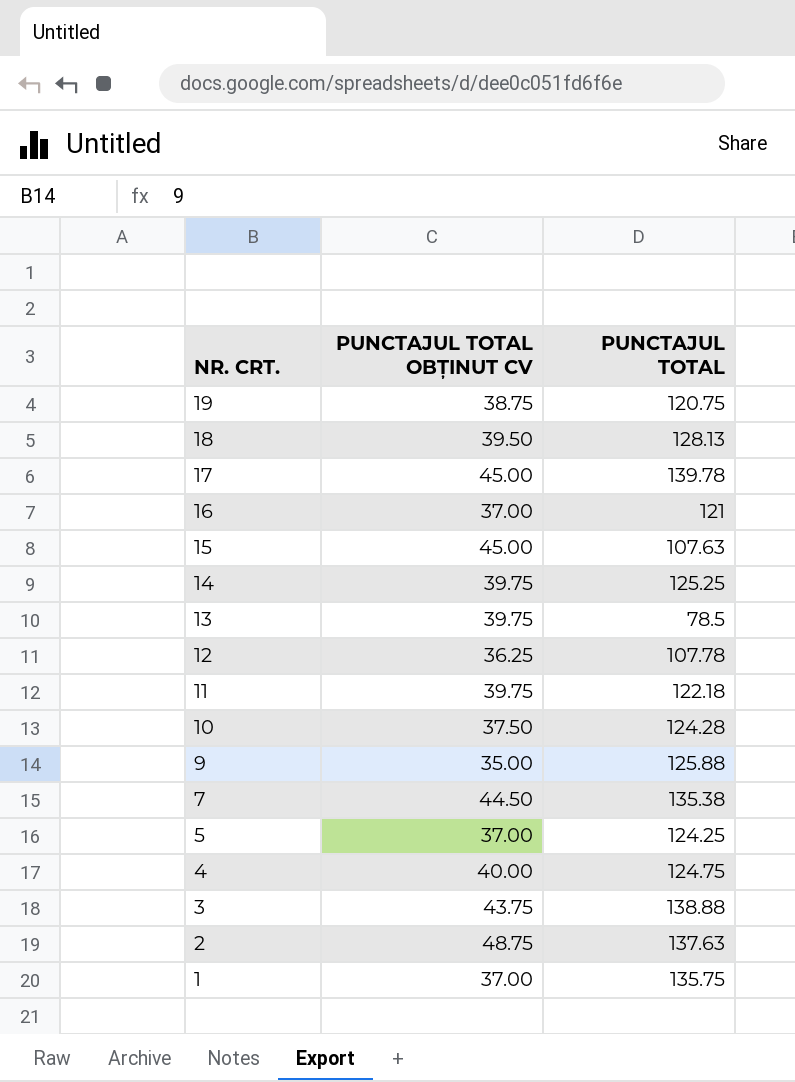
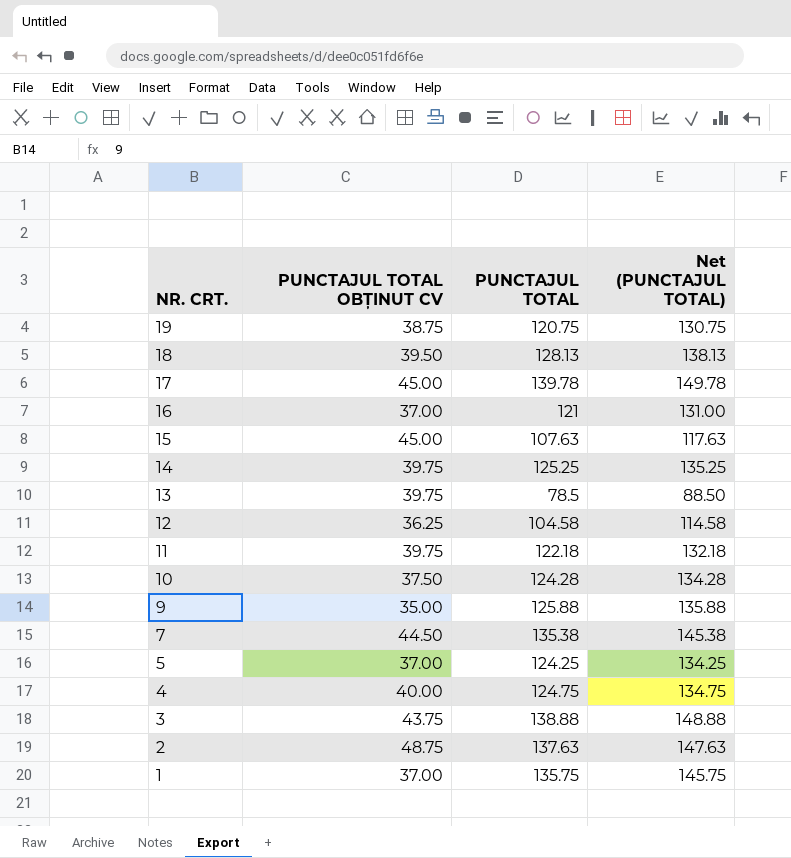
column Net (PUNCTAJUL TOTAL) | formula: none -> [PUNCTAJUL TOTAL] + 10
12 | PUNCTAJUL TOTAL: 107.78 -> 104.58

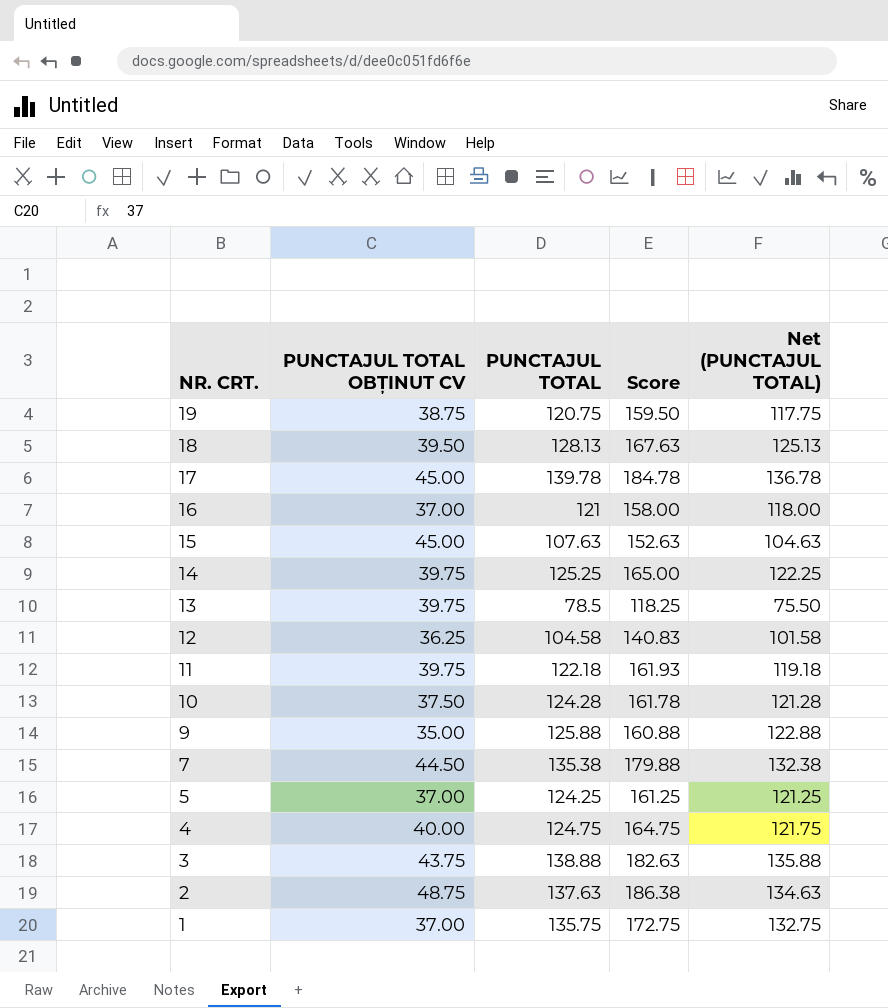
column Score | formula: none -> [PUNCTAJUL TOTAL OBȚINUT CV] + [PUNCTAJUL TOTAL]
column Net (PUNCTAJUL TOTAL) | formula: [PUNCTAJUL TOTAL] + 10 -> [PUNCTAJUL TOTAL] - 3

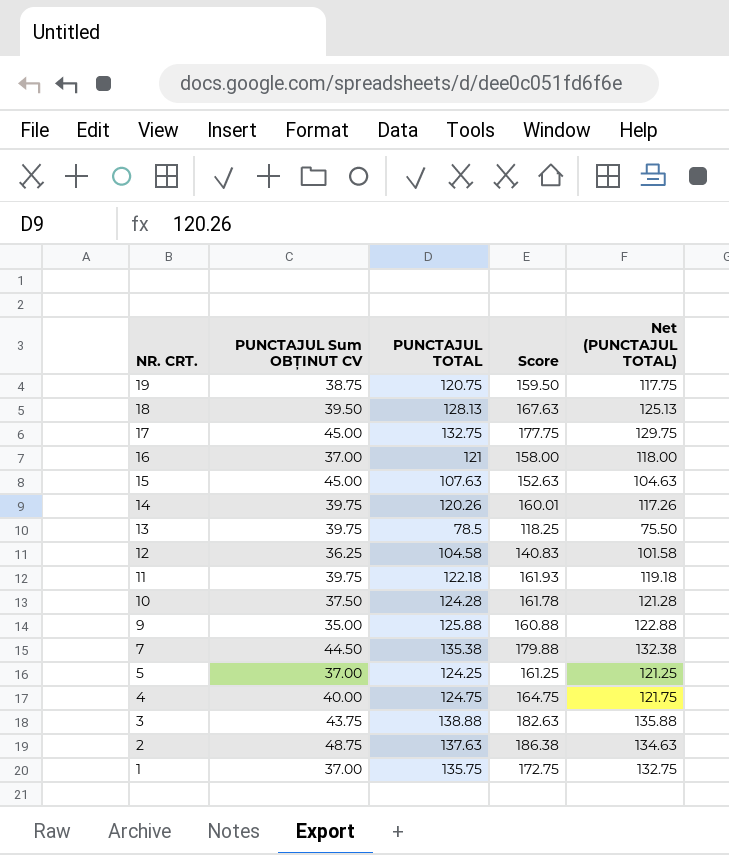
column name: PUNCTAJUL TOTAL OBȚINUT CV -> PUNCTAJUL Sum OBȚINUT CV
17 | PUNCTAJUL TOTAL: 139.78 -> 132.75
17 | Score: 184.78 -> 177.75
17 | Net (PUNCTAJUL TOTAL): 136.78 -> 129.75
14 | PUNCTAJUL TOTAL: 125.25 -> 120.26
14 | Score: 165.00 -> 160.01
14 | Net (PUNCTAJUL TOTAL): 122.25 -> 117.26

